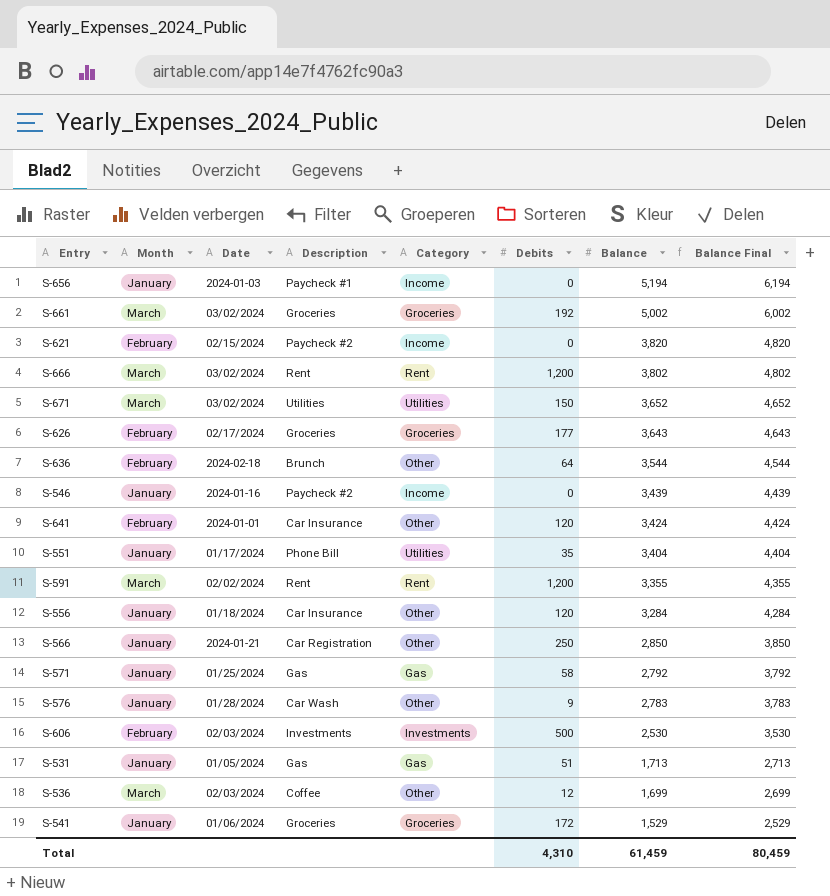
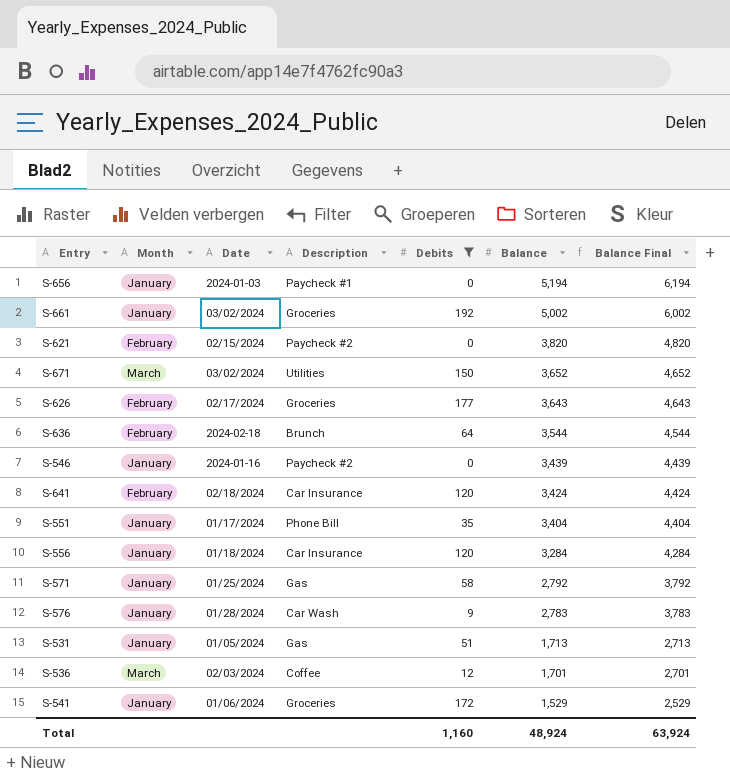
filter: none -> Debits <= 192
column Category | position: 5 -> none
S-661 | Month: March -> January
S-641 | Date: 2024-01-01 -> 02/18/2024
S-536 | Balance: 1,699 -> 1,701
S-536 | Balance Final: 2,699 -> 2,701
Total | Debits: 4,310 -> 1,160
Total | Balance: 61,459 -> 48,924
Total | Balance Final: 80,459 -> 63,924

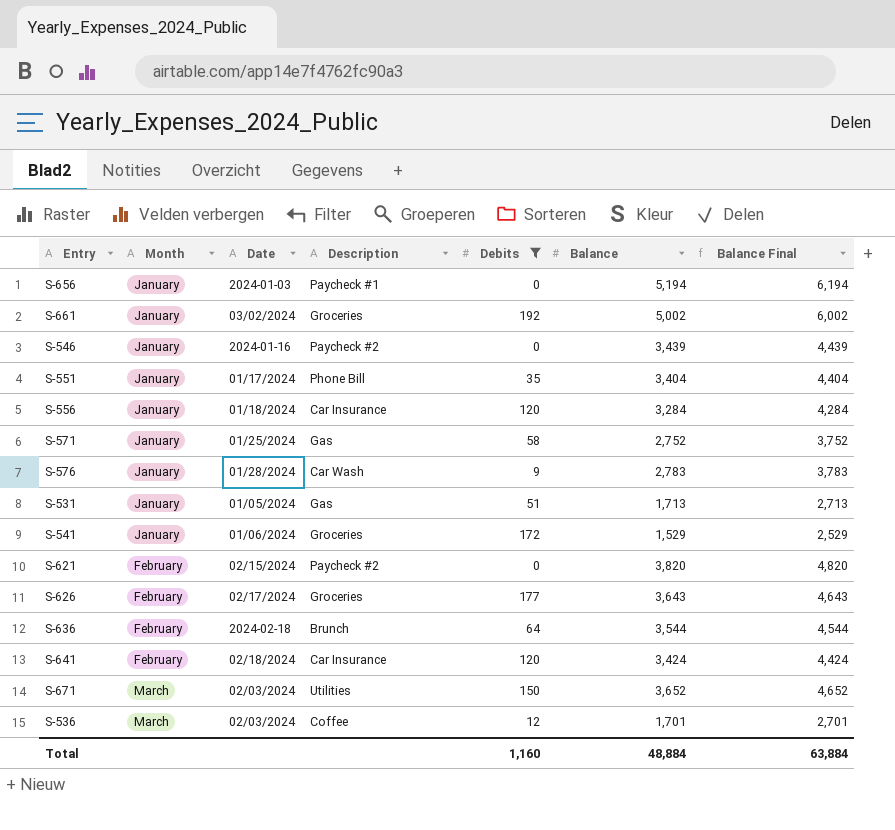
row order: Balance descending -> Month ascending
S-571 | Balance: 2,792 -> 2,752
S-571 | Balance Final: 3,792 -> 3,752
S-671 | Date: 03/02/2024 -> 02/03/2024
Total | Balance: 48,924 -> 48,884
Total | Balance Final: 63,924 -> 63,884

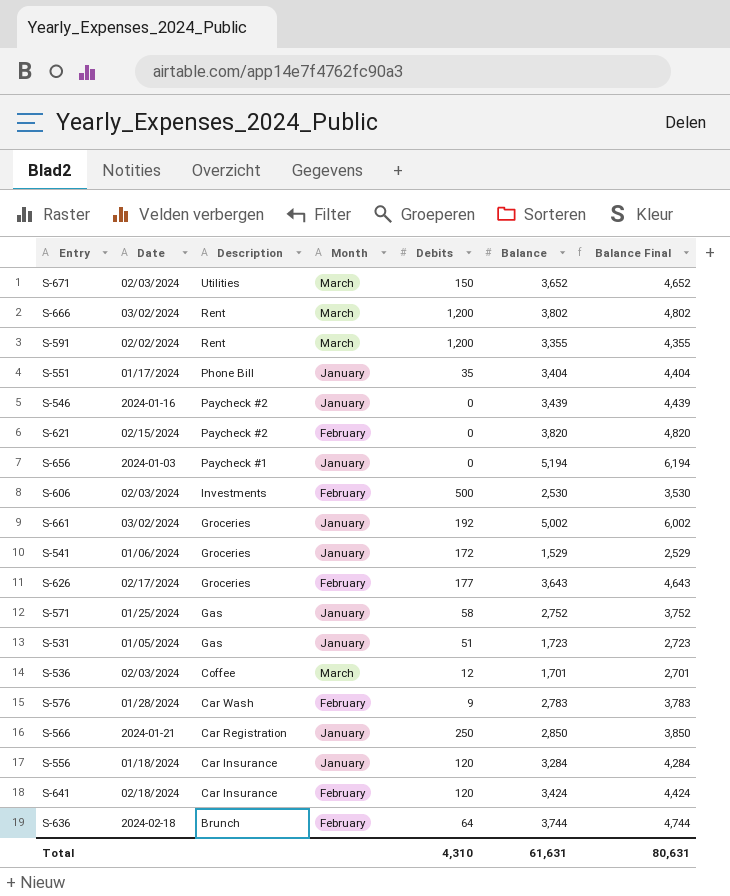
filter: Debits <= 192 -> none
row order: Month ascending -> Description descending
column Month | position: 2 -> 4
S-531 | Balance: 1,713 -> 1,723
S-531 | Balance Final: 2,713 -> 2,723
S-576 | Month: January -> February
S-636 | Balance: 3,544 -> 3,744
S-636 | Balance Final: 4,544 -> 4,744
Total | Debits: 1,160 -> 4,310
Total | Balance: 48,884 -> 61,631
Total | Balance Final: 63,884 -> 80,631

